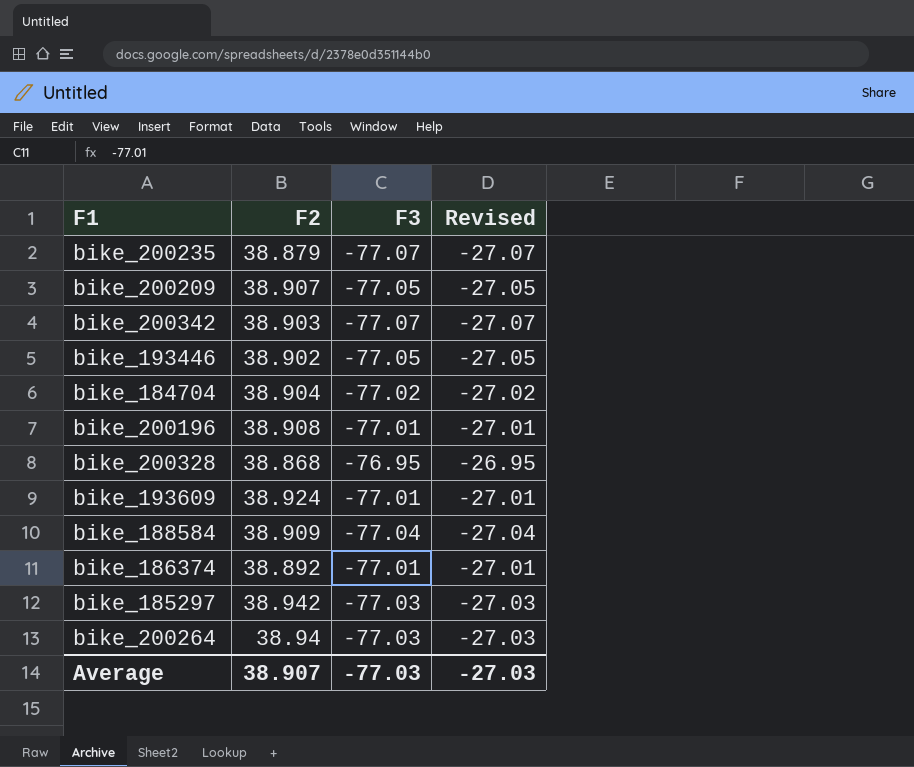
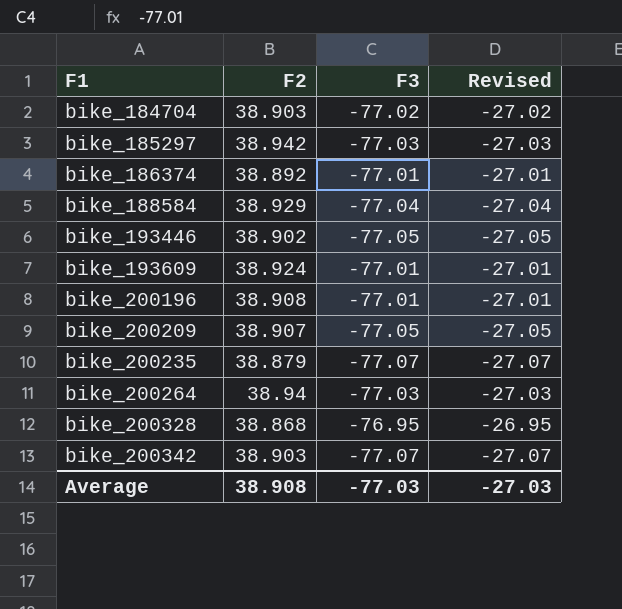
row order: none -> F1 ascending
bike_184704 | F2: 38.904 -> 38.903
bike_188584 | F2: 38.909 -> 38.929
Average | F2: 38.907 -> 38.908

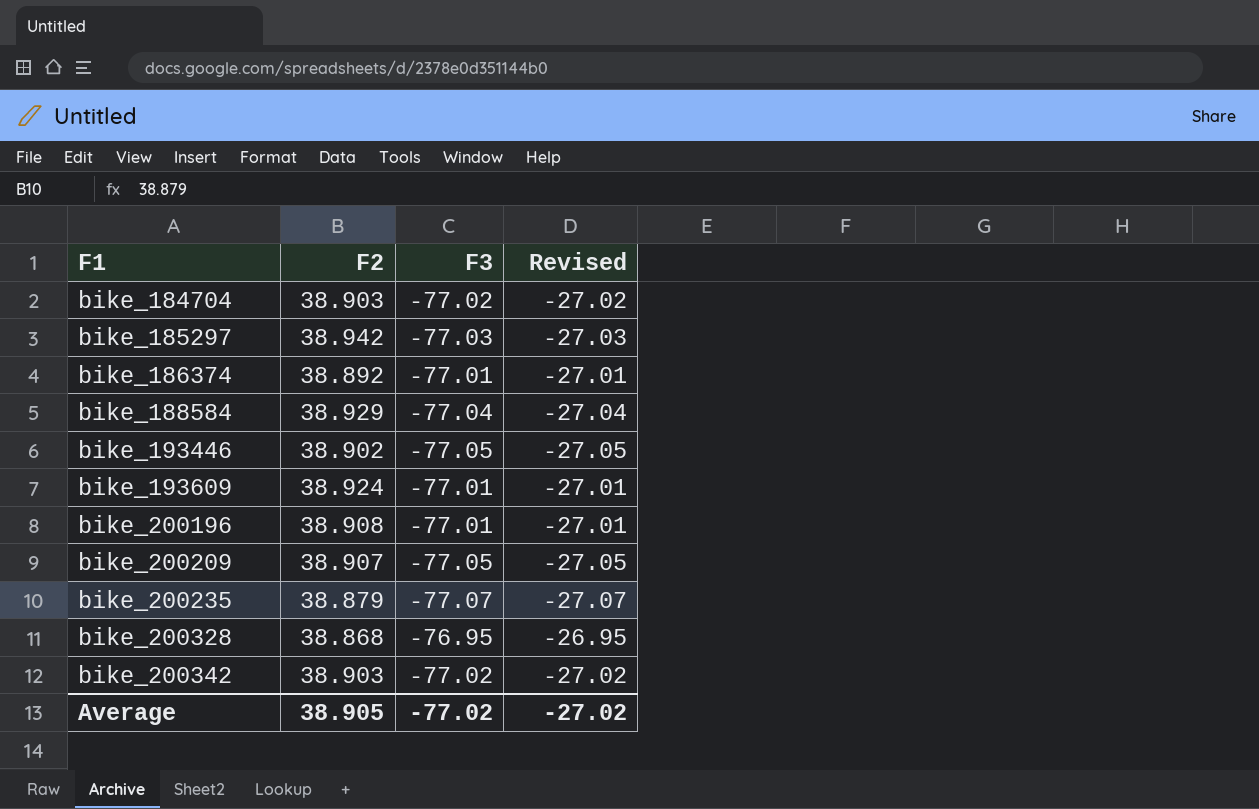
row bike_200264: 38.94 | -77.03 | -27.03 -> none
bike_200342 | F3: -77.07 -> -77.02
bike_200342 | Revised: -27.07 -> -27.02
Average | F2: 38.908 -> 38.905
Average | F3: -77.03 -> -77.02
Average | Revised: -27.03 -> -27.02

